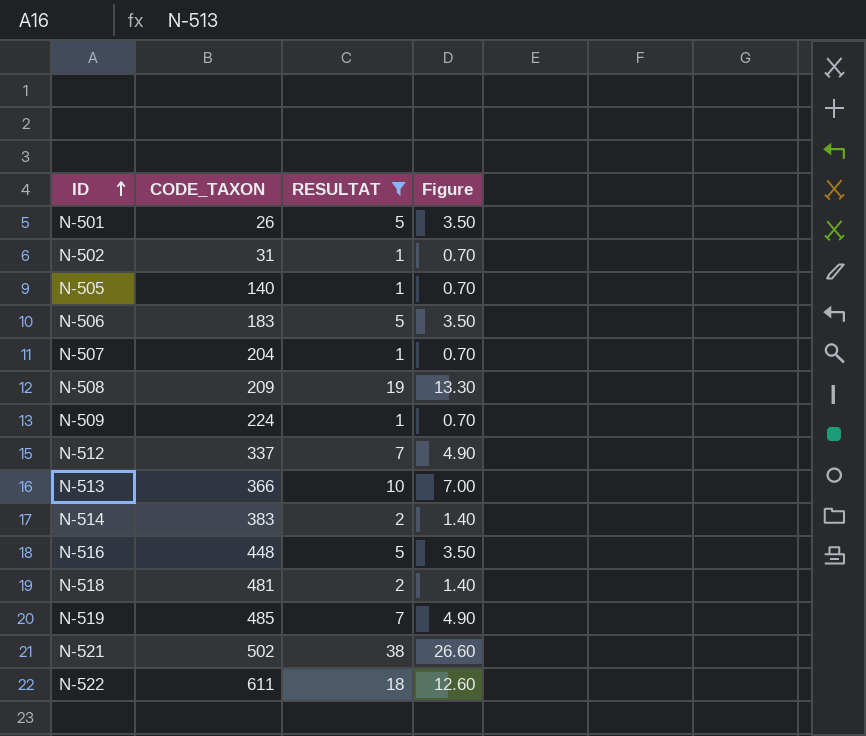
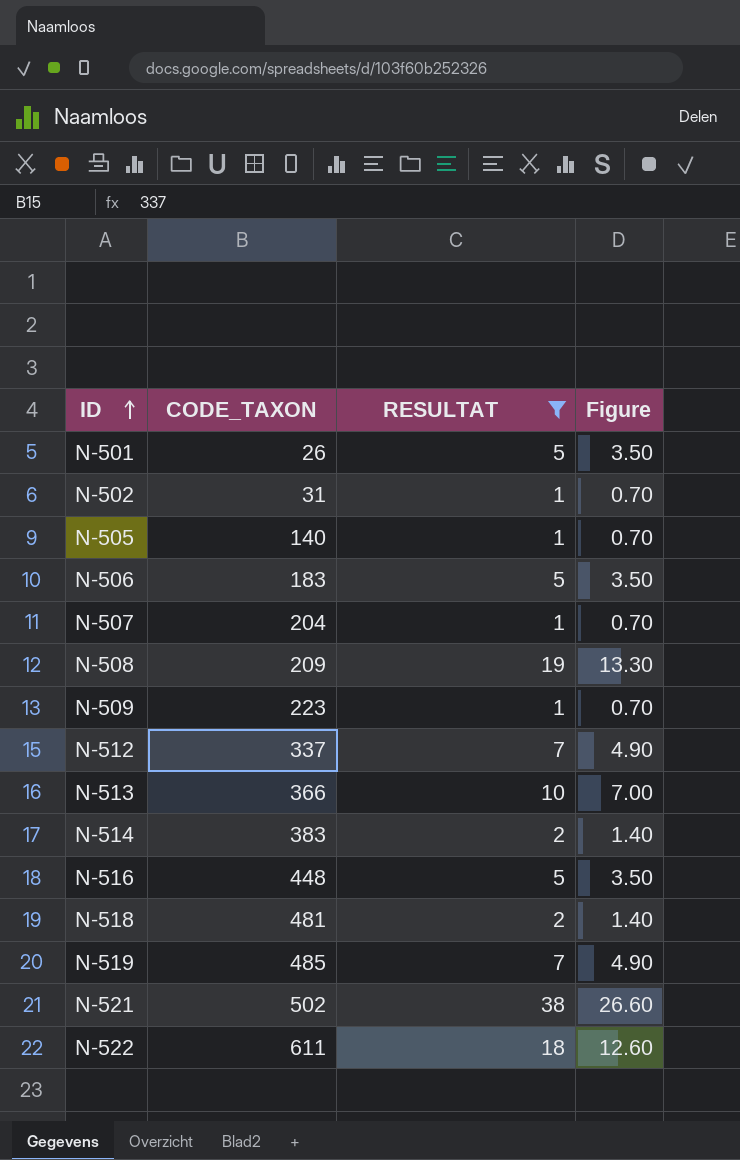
N-509 | CODE_TAXON: 224 -> 223

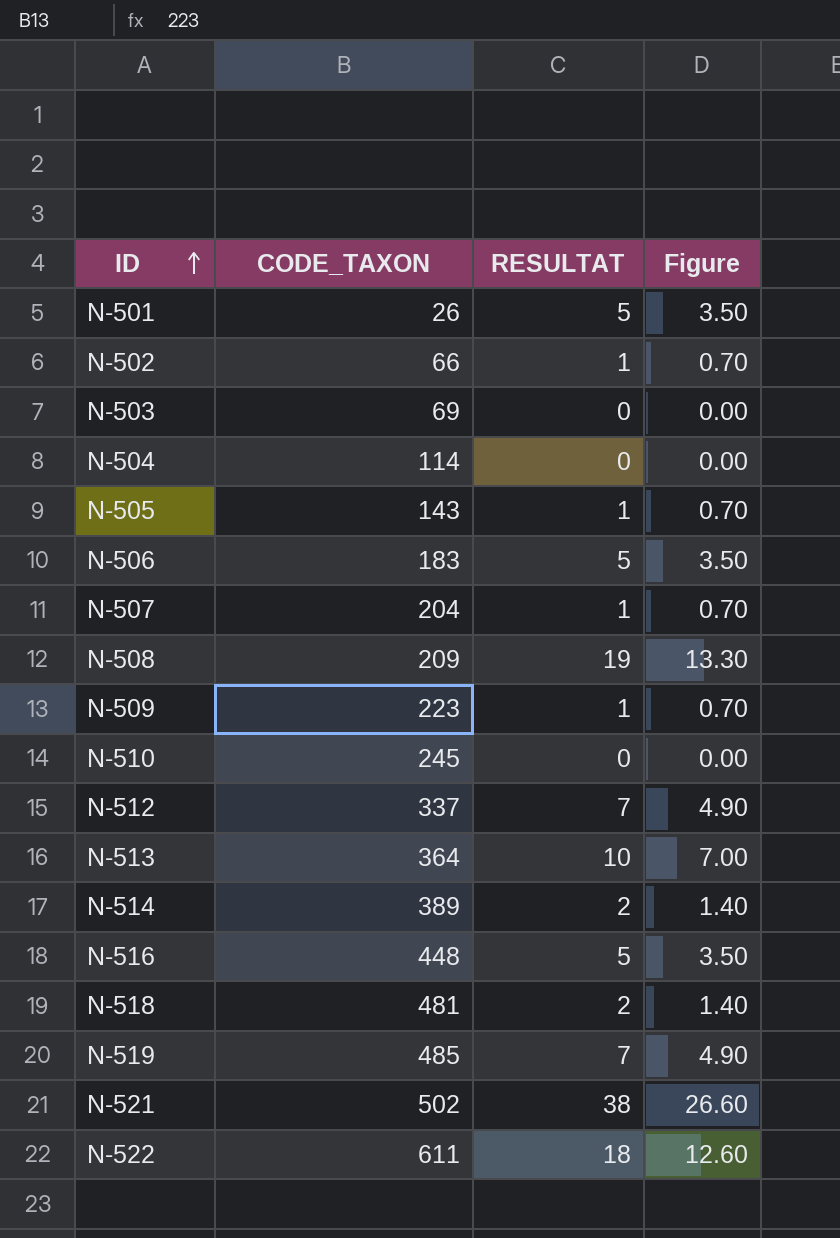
filter: RESULTAT != 0 -> none
N-502 | CODE_TAXON: 31 -> 66
N-505 | CODE_TAXON: 140 -> 143
N-513 | CODE_TAXON: 366 -> 364
N-514 | CODE_TAXON: 383 -> 389

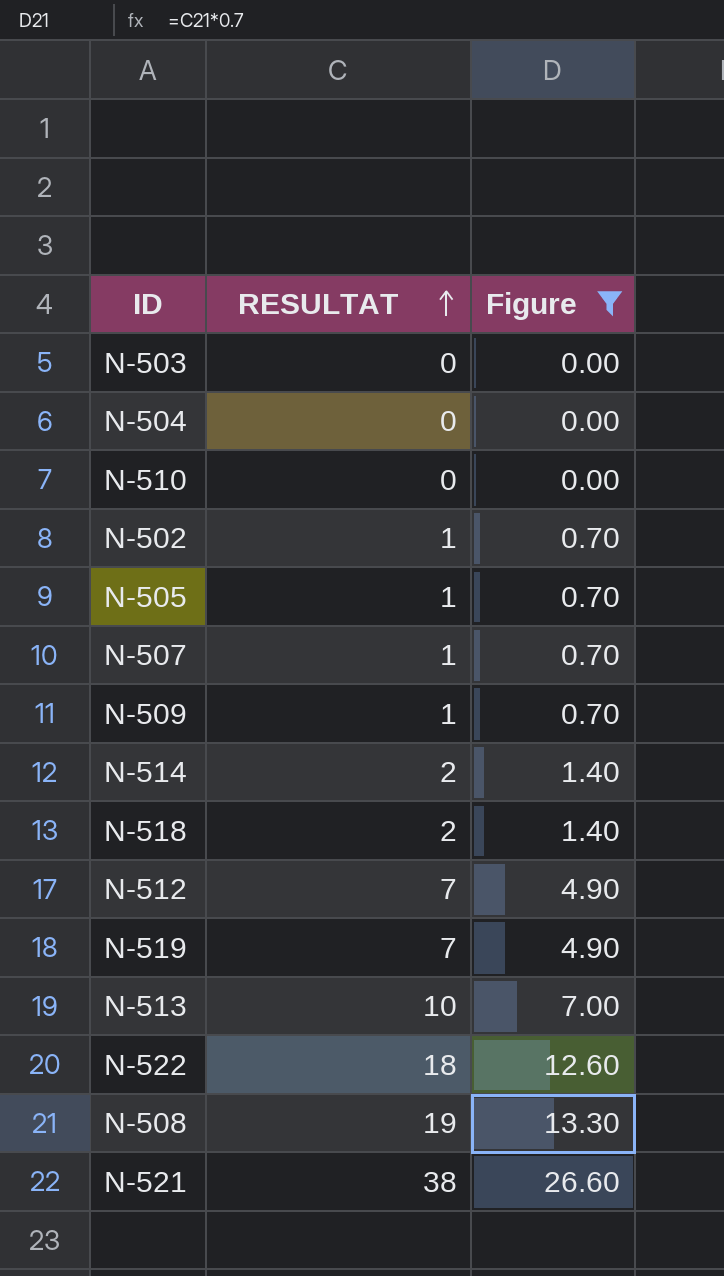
filter: none -> Figure != 3.50
row order: ID ascending -> RESULTAT ascending
column CODE_TAXON | position: 2 -> none

